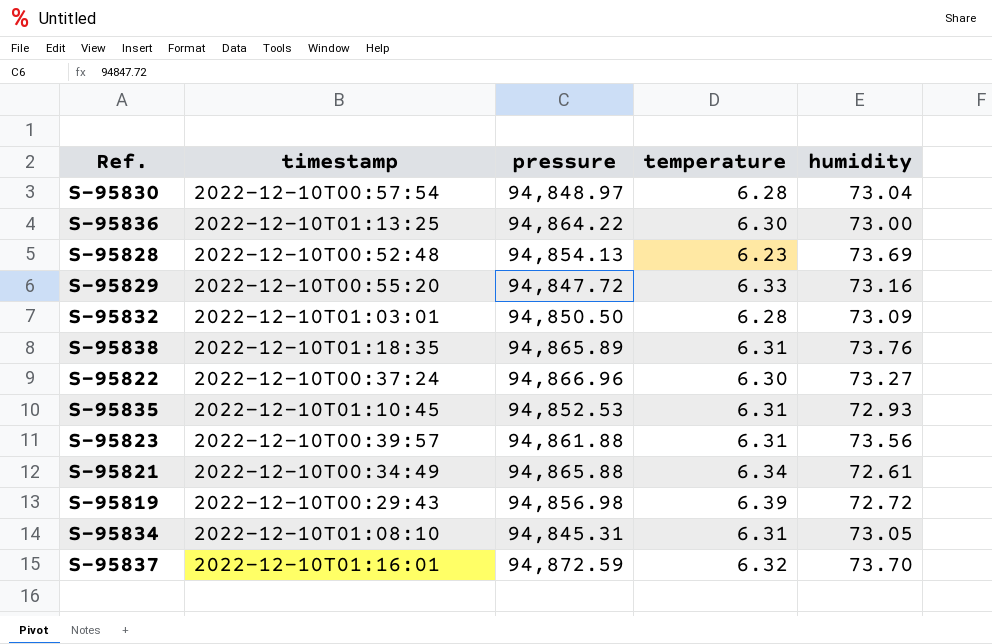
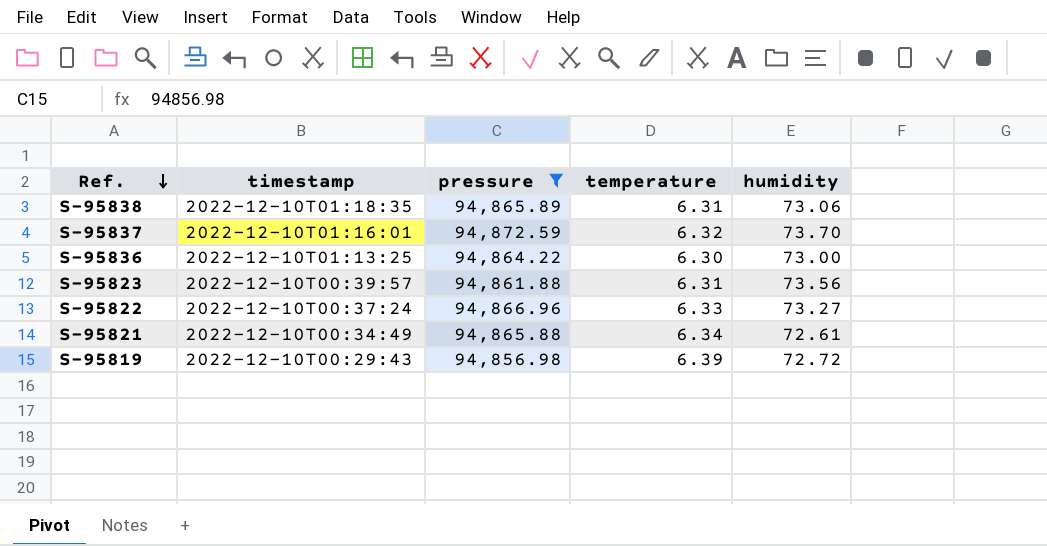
filter: none -> pressure >= 94,856.98
row order: none -> Ref. descending
S-95838 | humidity: 73.76 -> 73.06
S-95822 | temperature: 6.30 -> 6.33

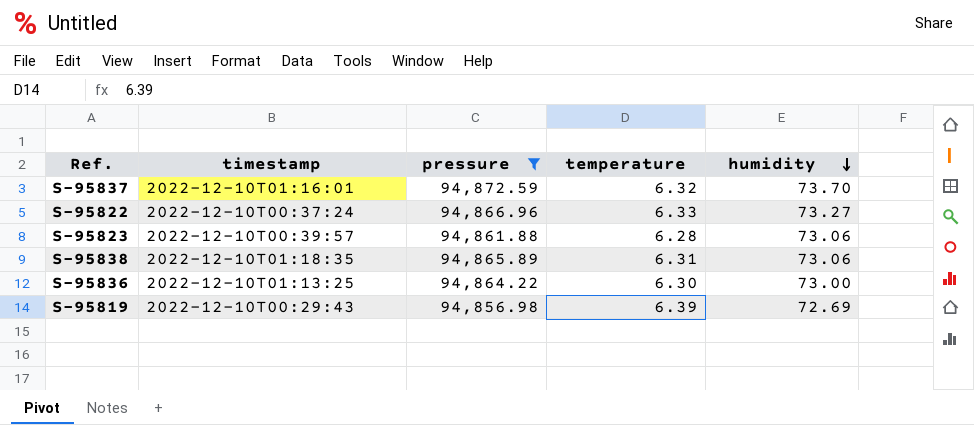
row order: Ref. descending -> humidity descending
row S-95821: 2022-12-10T00:34:49 | 94,865.88 | 6.34 | 72.61 -> none
S-95823 | temperature: 6.31 -> 6.28
S-95823 | humidity: 73.56 -> 73.06
S-95819 | humidity: 72.72 -> 72.69

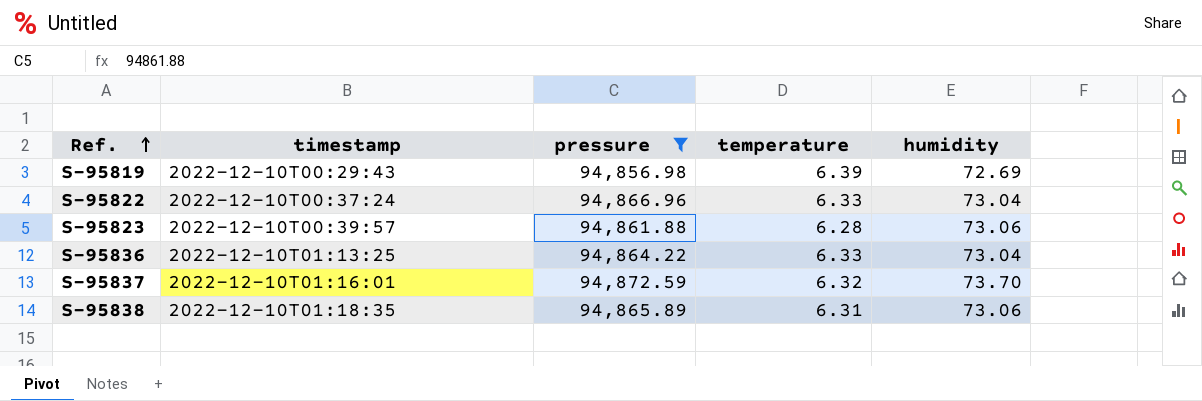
row order: humidity descending -> Ref. ascending
S-95822 | humidity: 73.27 -> 73.04
S-95836 | temperature: 6.30 -> 6.33
S-95836 | humidity: 73.00 -> 73.04

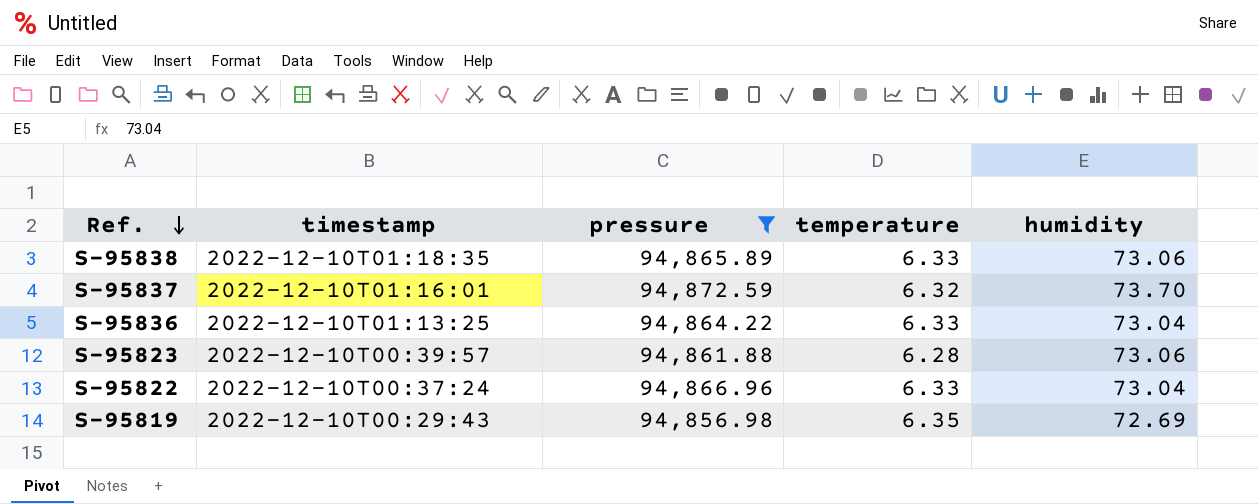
row order: Ref. ascending -> Ref. descending
S-95838 | temperature: 6.31 -> 6.33
S-95819 | temperature: 6.39 -> 6.35

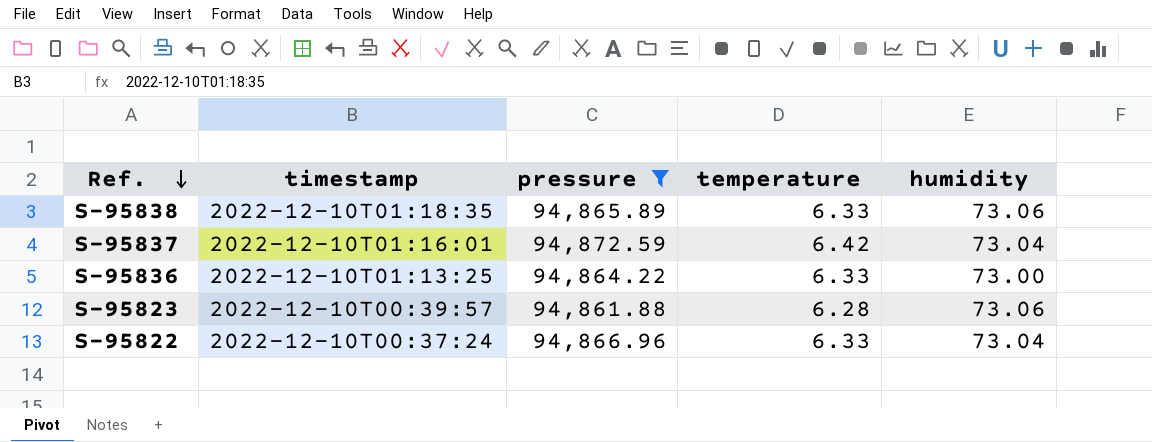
row S-95819: 2022-12-10T00:29:43 | 94,856.98 | 6.35 | 72.69 -> none
S-95837 | temperature: 6.32 -> 6.42
S-95837 | humidity: 73.70 -> 73.04
S-95836 | humidity: 73.04 -> 73.00

